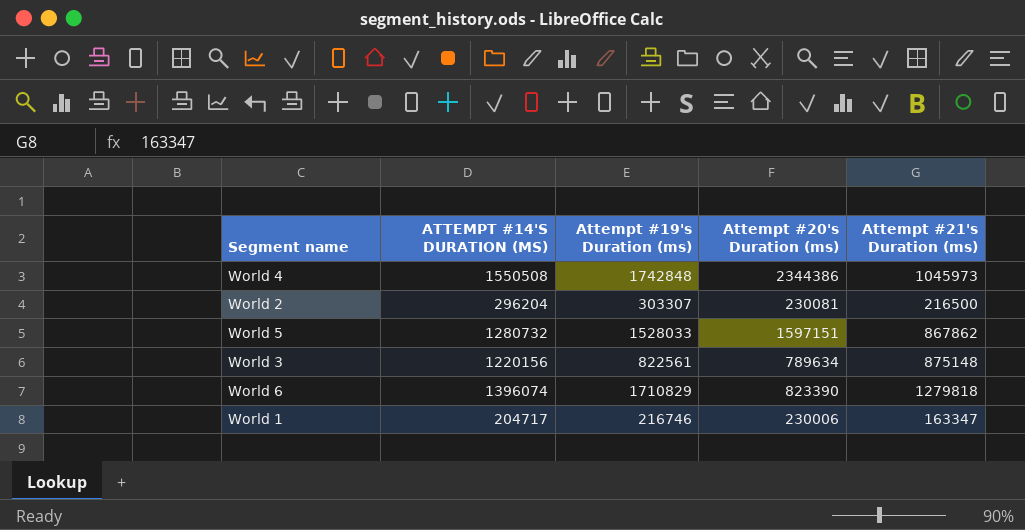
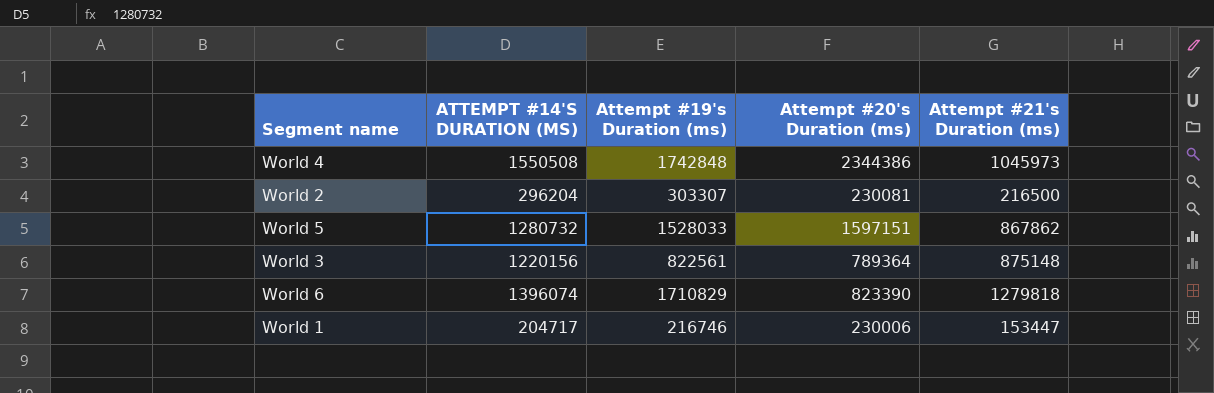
World 3 | Attempt #20's Duration (ms): 789634 -> 789364
World 1 | Attempt #21's Duration (ms): 163347 -> 153447

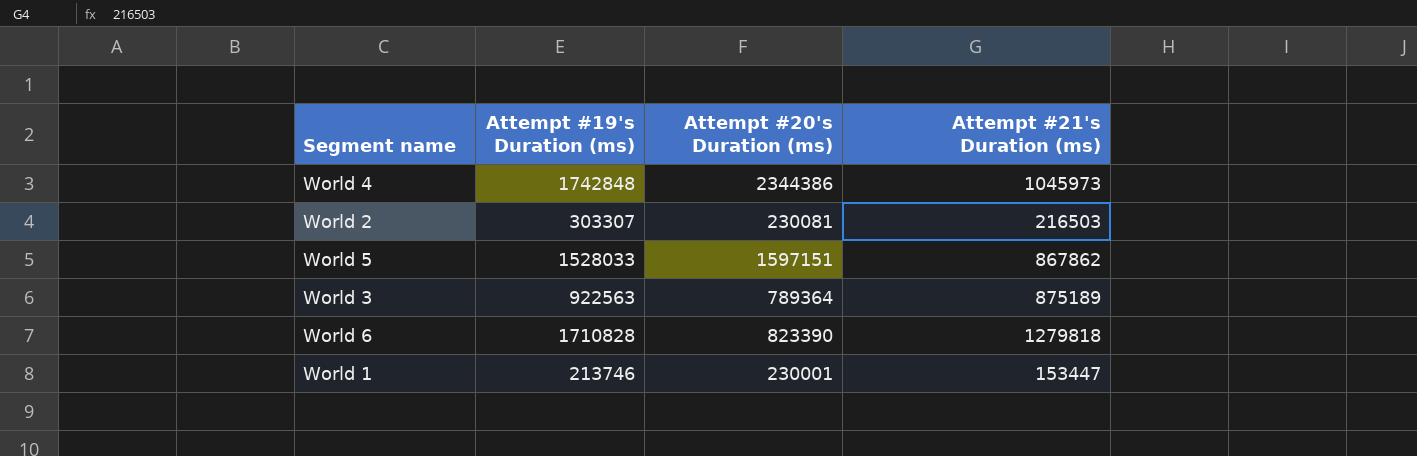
column ATTEMPT #14'S DURATION (MS) | position: 2 -> none
World 2 | Attempt #21's Duration (ms): 216500 -> 216503
World 3 | Attempt #19's Duration (ms): 822561 -> 922563
World 3 | Attempt #21's Duration (ms): 875148 -> 875189
World 6 | Attempt #19's Duration (ms): 1710829 -> 1710828
World 1 | Attempt #19's Duration (ms): 216746 -> 213746
World 1 | Attempt #20's Duration (ms): 230006 -> 230001

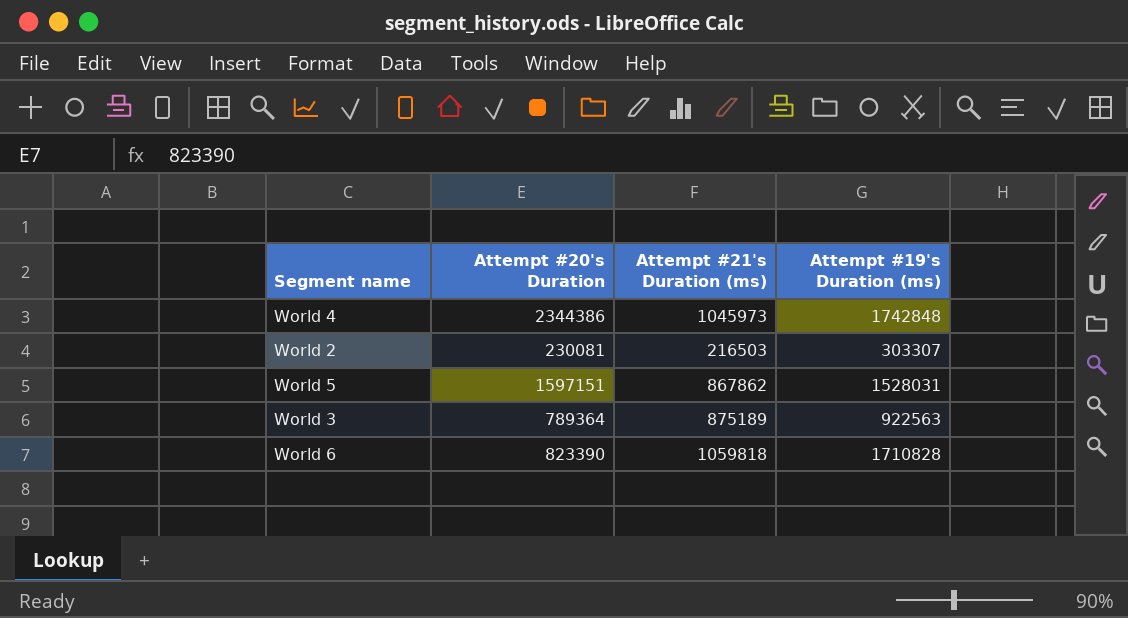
column name: Attempt #20's Duration (ms) -> Attempt #20's Duration
column Attempt #19's Duration (ms) | position: 2 -> 4
row World 1: 213746 | 230001 | 153447 -> none
World 5 | Attempt #19's Duration (ms): 1528033 -> 1528031
World 6 | Attempt #21's Duration (ms): 1279818 -> 1059818

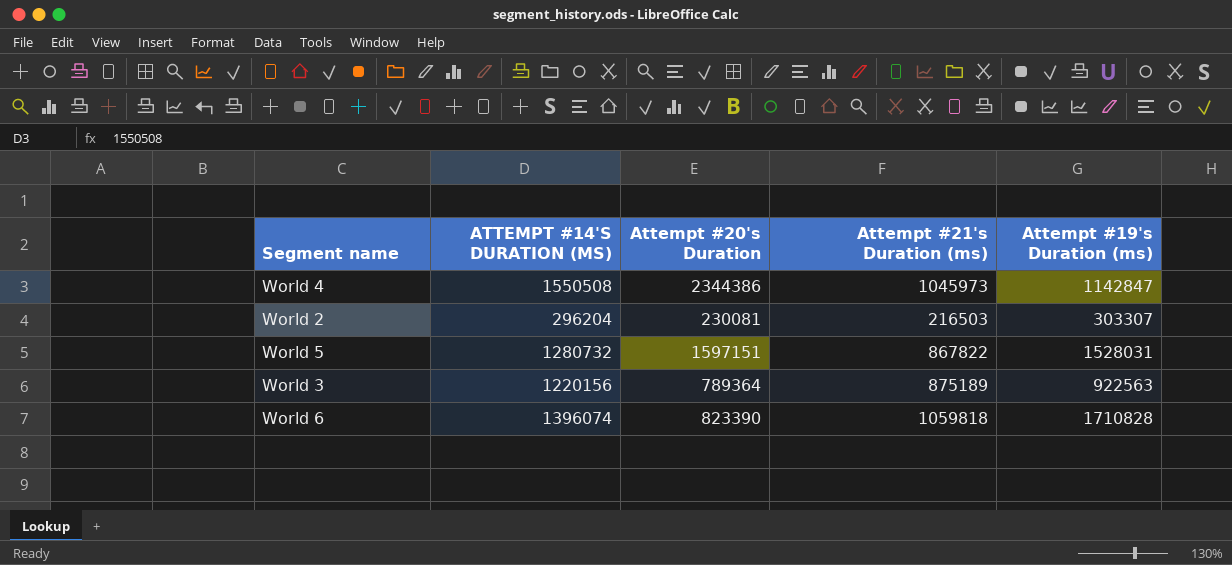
column ATTEMPT #14'S DURATION (MS) | position: none -> 2
World 4 | Attempt #19's Duration (ms): 1742848 -> 1142847
World 5 | Attempt #21's Duration (ms): 867862 -> 867822

